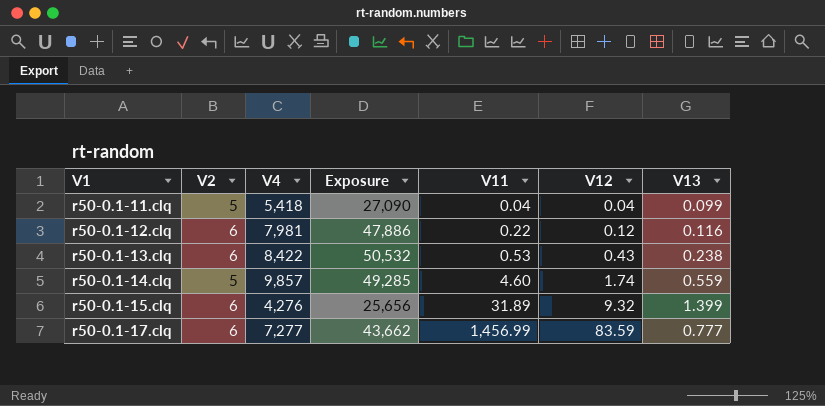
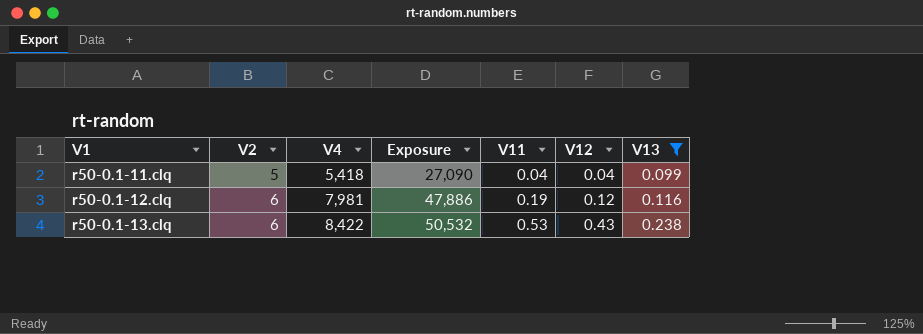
filter: none -> V13 <= 0.238
r50-0.1-12.clq | V11: 0.22 -> 0.19

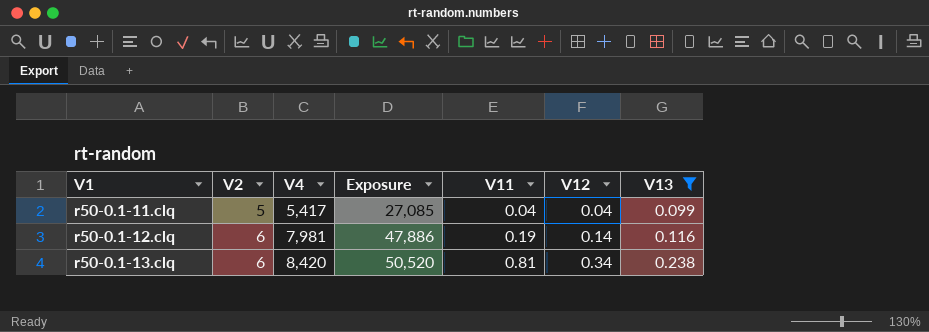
r50-0.1-11.clq | V4: 5,418 -> 5,417
r50-0.1-11.clq | Exposure: 27,090 -> 27,085
r50-0.1-12.clq | V12: 0.12 -> 0.14
r50-0.1-13.clq | V4: 8,422 -> 8,420
r50-0.1-13.clq | Exposure: 50,532 -> 50,520
r50-0.1-13.clq | V11: 0.53 -> 0.81
r50-0.1-13.clq | V12: 0.43 -> 0.34

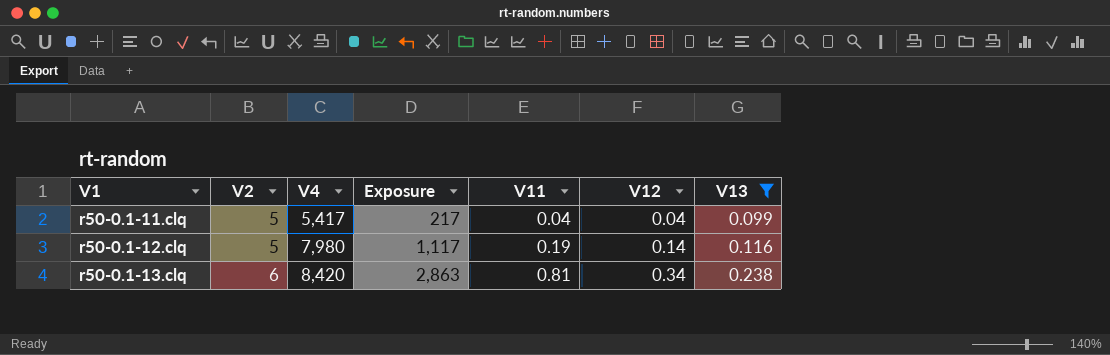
column Exposure | formula: [V2] * [V4] -> [V4] * [V12]
r50-0.1-12.clq | V2: 6 -> 5
r50-0.1-12.clq | V4: 7,981 -> 7,980

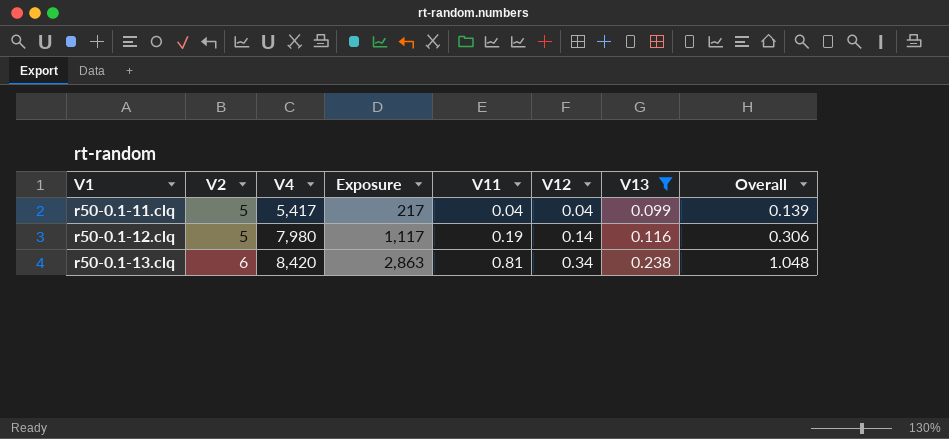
column Overall | formula: none -> [V11] + [V13]

